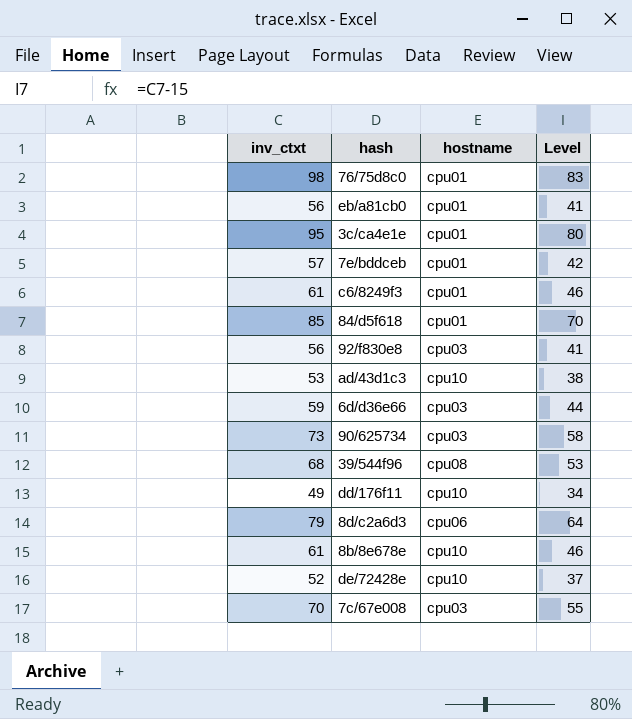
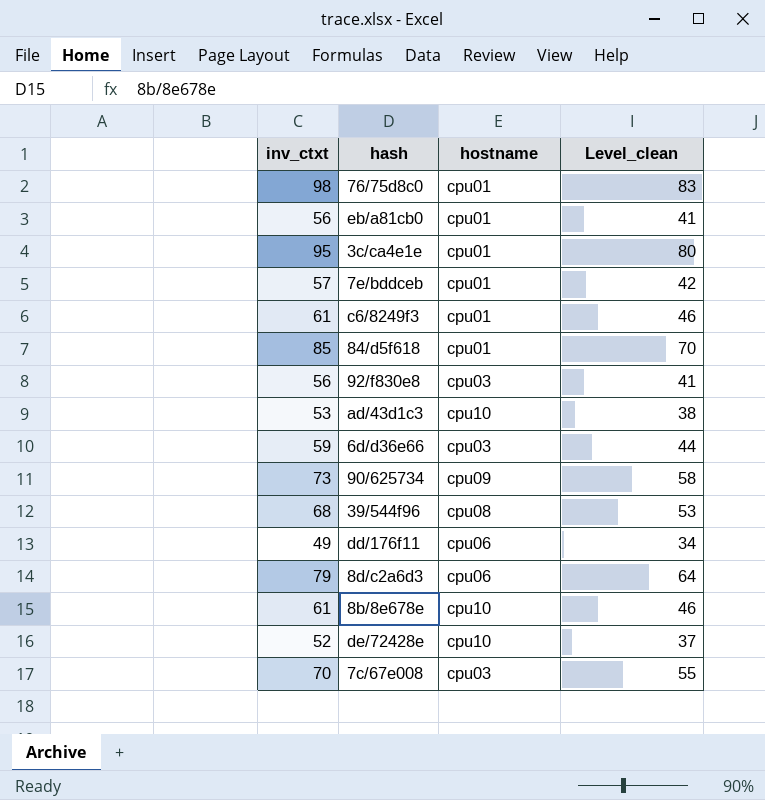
column name: Level -> Level_clean
90/625734 | hostname: cpu03 -> cpu09
dd/176f11 | hostname: cpu10 -> cpu06

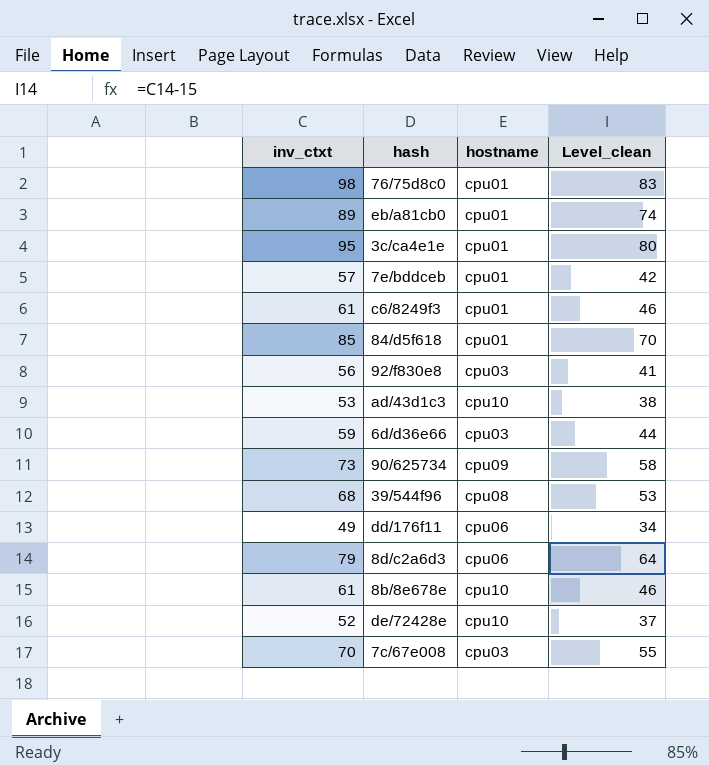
eb/a81cb0 | inv_ctxt: 56 -> 89
eb/a81cb0 | Level_clean: 41 -> 74

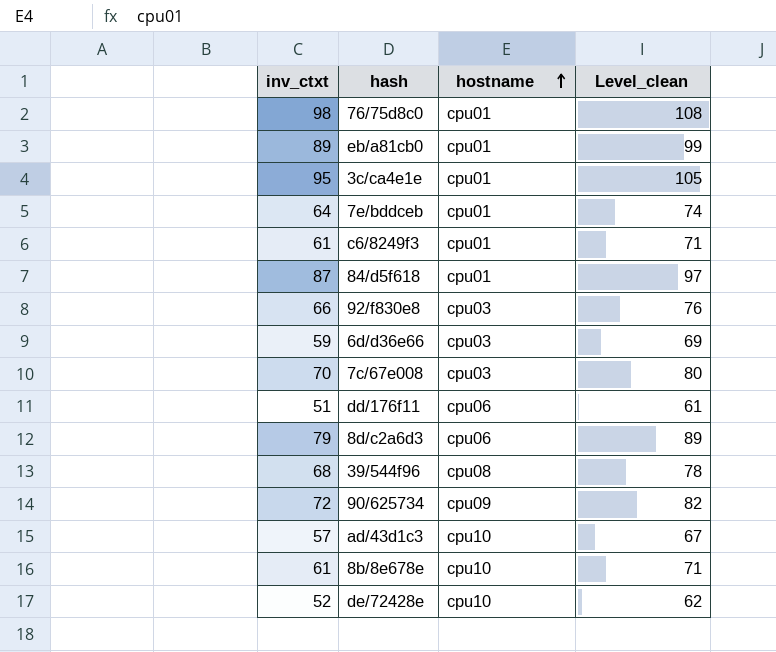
row order: none -> hostname ascending
column Level_clean | formula: [inv_ctxt] - 15 -> [inv_ctxt] + 10
7e/bddceb | inv_ctxt: 57 -> 64
84/d5f618 | inv_ctxt: 85 -> 87
92/f830e8 | inv_ctxt: 56 -> 66
dd/176f11 | inv_ctxt: 49 -> 51
90/625734 | inv_ctxt: 73 -> 72
ad/43d1c3 | inv_ctxt: 53 -> 57

